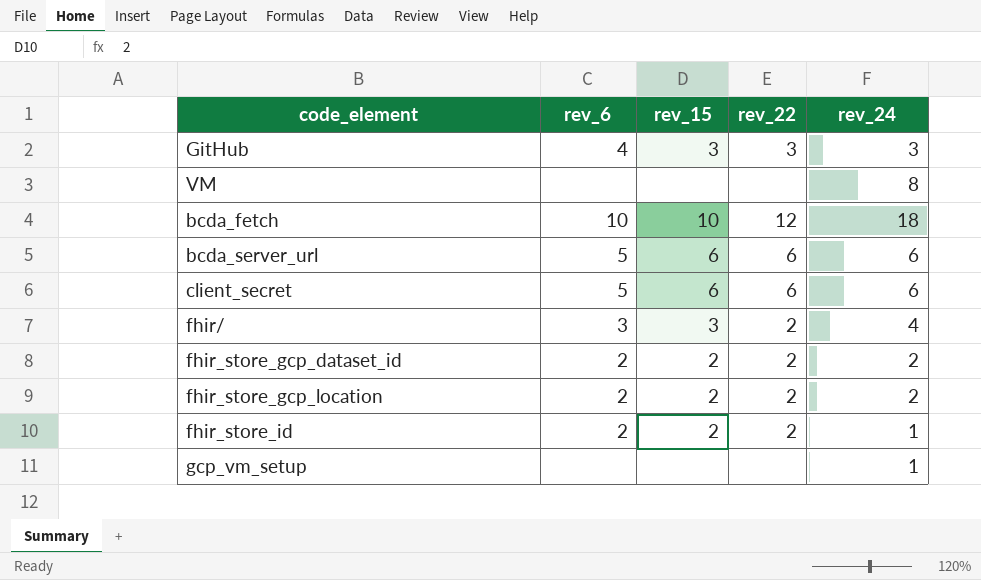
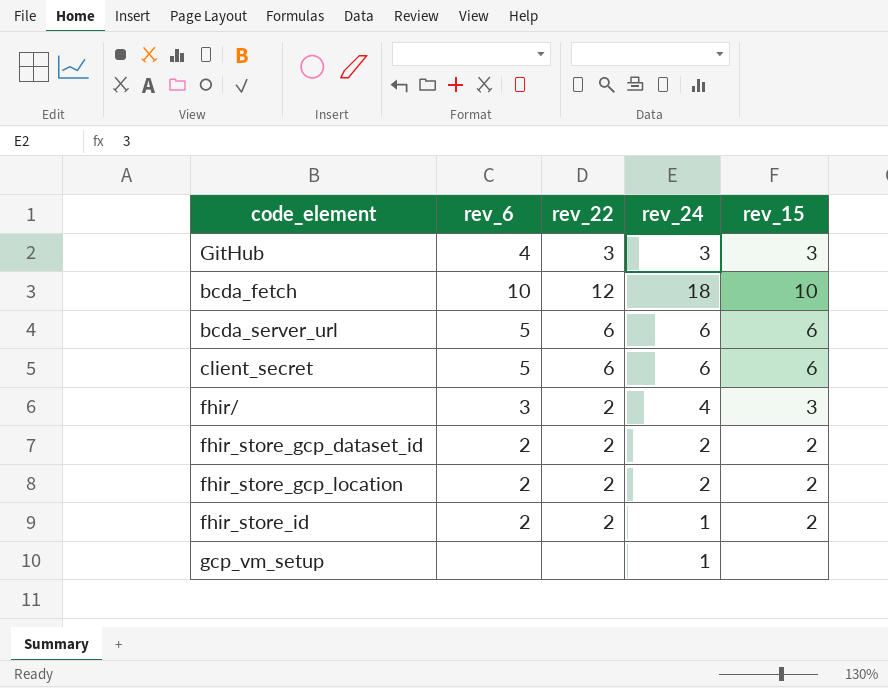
column rev_15 | position: 3 -> 5
row VM: none | none | none | 8 -> none

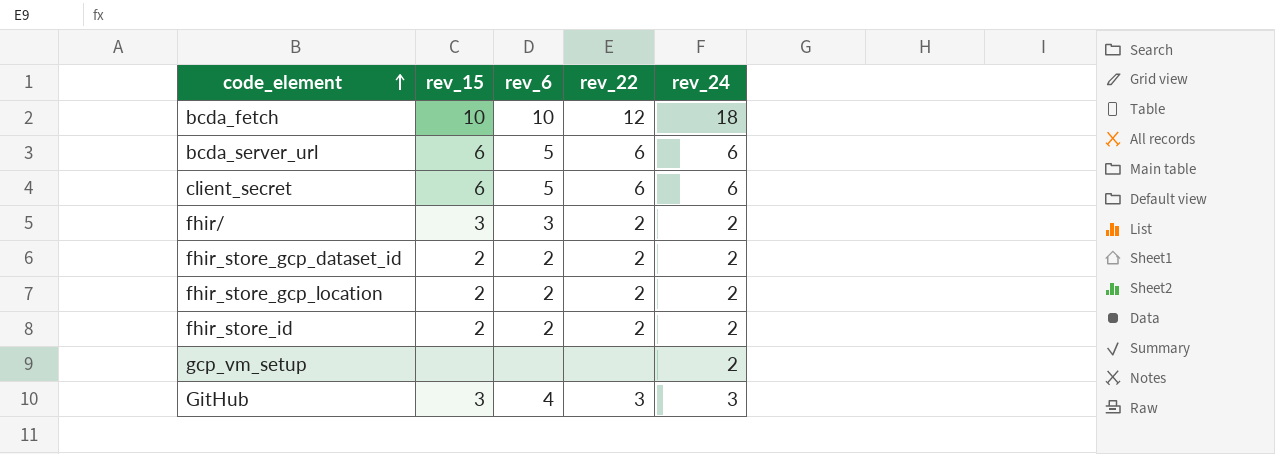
row order: none -> code_element ascending
column rev_15 | position: 5 -> 2
fhir/ | rev_24: 4 -> 2
fhir_store_id | rev_24: 1 -> 2
gcp_vm_setup | rev_24: 1 -> 2

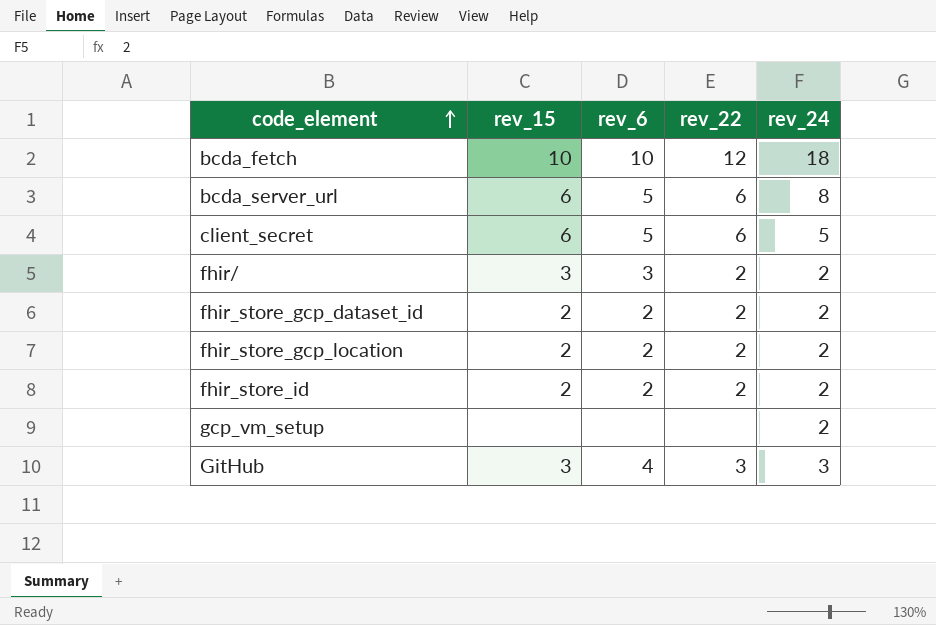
bcda_server_url | rev_24: 6 -> 8
client_secret | rev_24: 6 -> 5

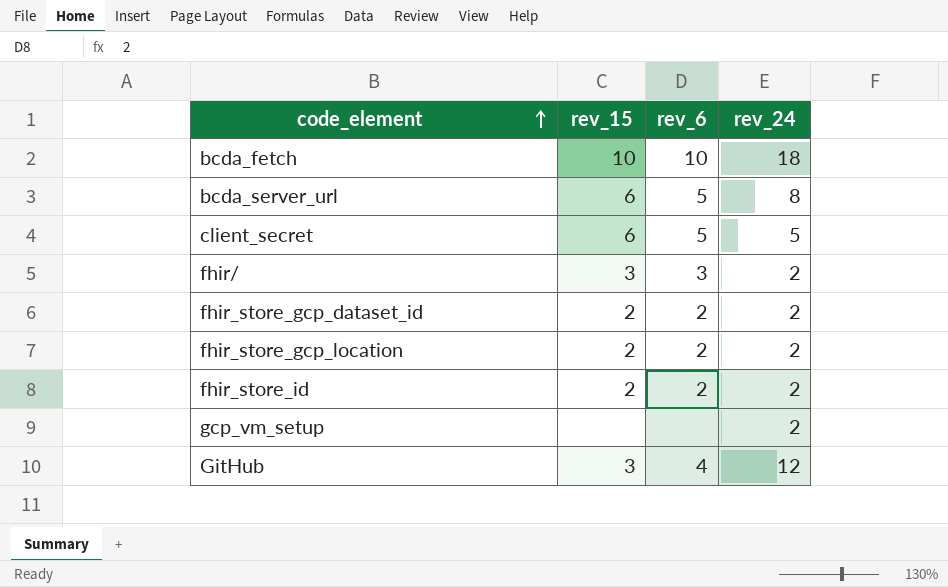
column rev_22 | position: 4 -> none
GitHub | rev_24: 3 -> 12

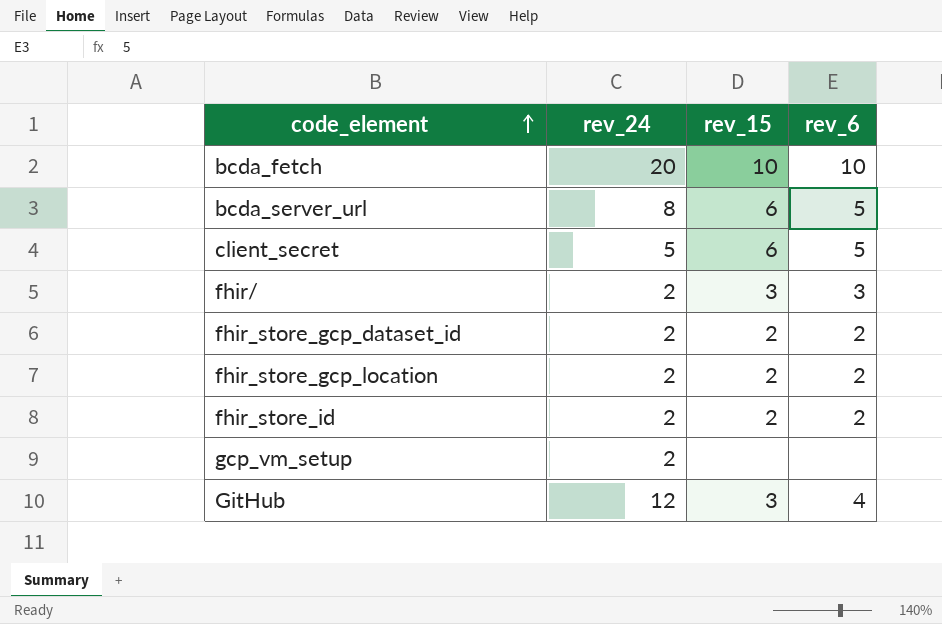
column rev_24 | position: 4 -> 2
bcda_fetch | rev_24: 18 -> 20

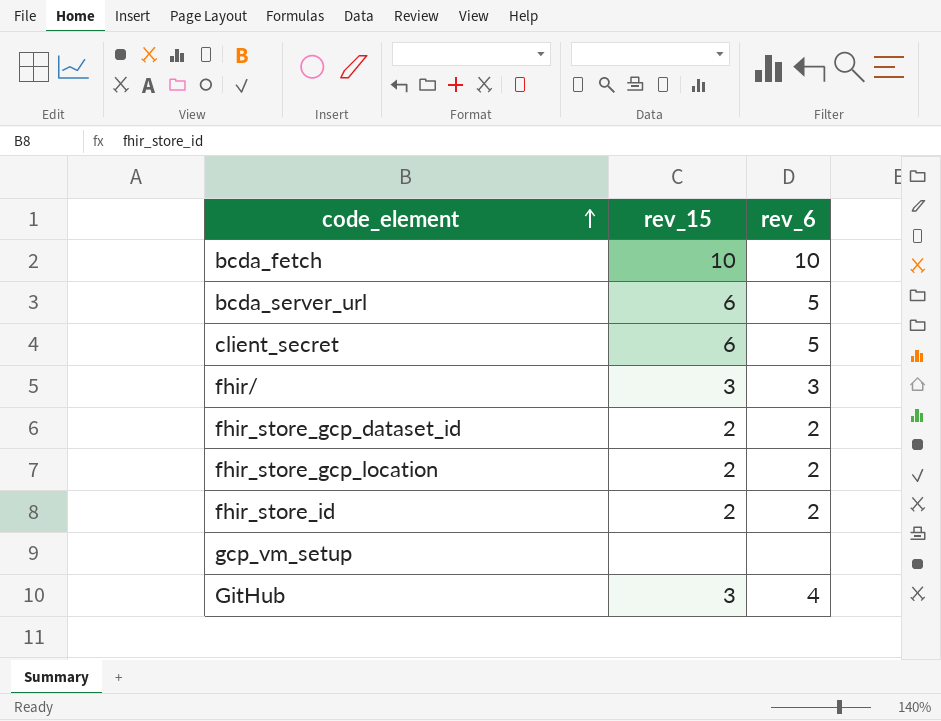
column rev_24 | position: 2 -> none

